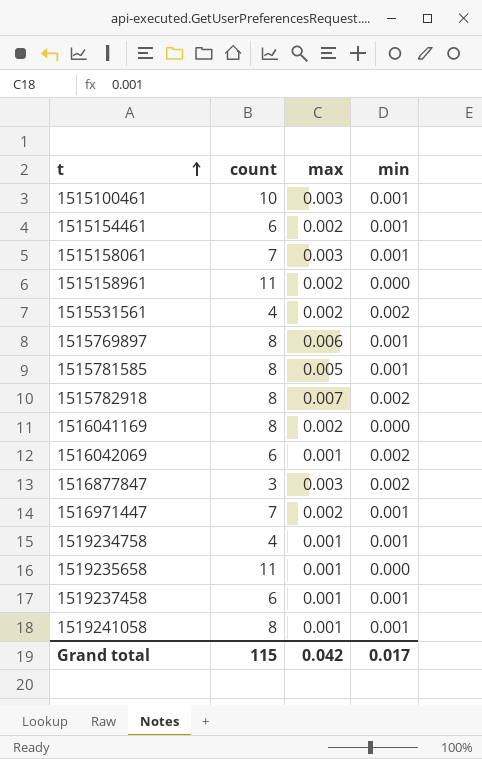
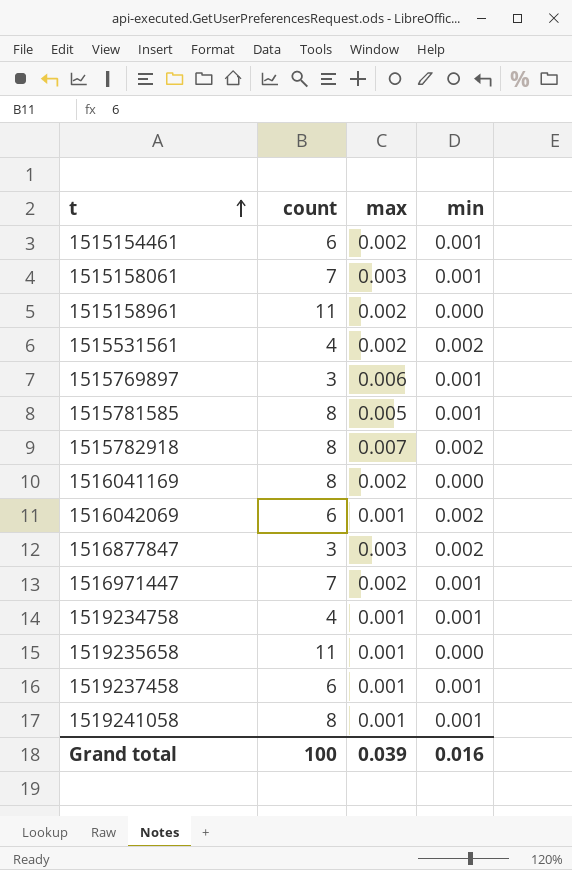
row 1515100461: 10 | 0.003 | 0.001 -> none
1515769897 | count: 8 -> 3
Grand total | count: 115 -> 100
Grand total | max: 0.042 -> 0.039
Grand total | min: 0.017 -> 0.016

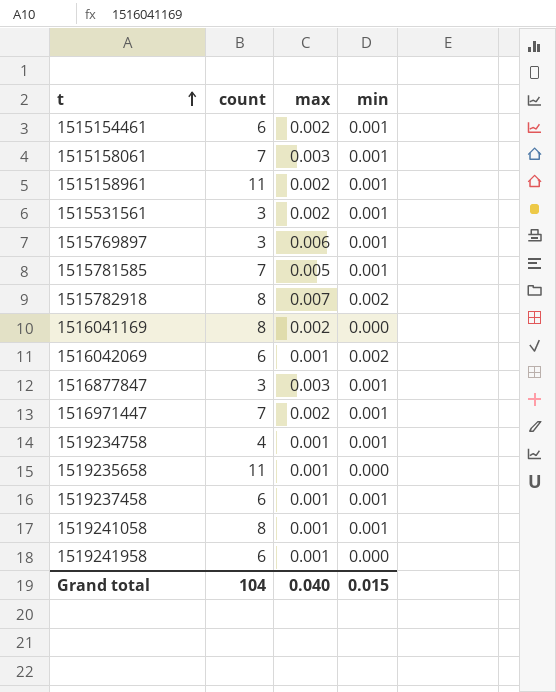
1515158961 | min: 0.000 -> 0.001
1515531561 | count: 4 -> 3
1515531561 | min: 0.002 -> 0.001
1515781585 | count: 8 -> 7
1516877847 | min: 0.002 -> 0.001
row 1519241958: none -> 6 | 0.001 | 0.000
Grand total | count: 100 -> 104
Grand total | max: 0.039 -> 0.040
Grand total | min: 0.016 -> 0.015

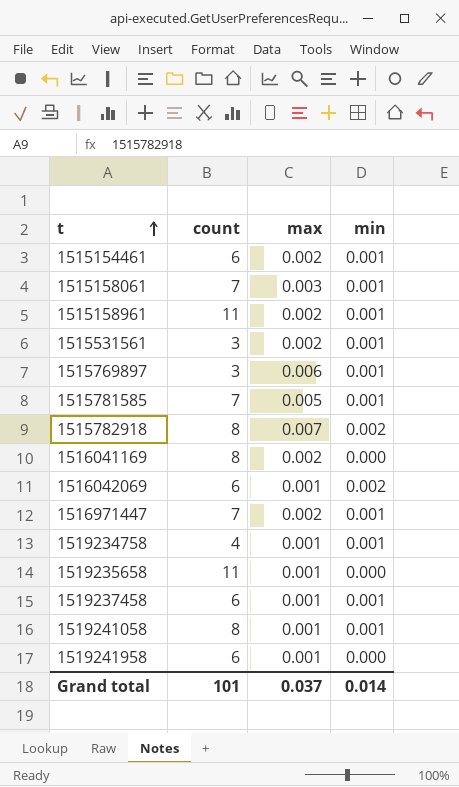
row 1516877847: 3 | 0.003 | 0.001 -> none
Grand total | count: 104 -> 101
Grand total | max: 0.040 -> 0.037
Grand total | min: 0.015 -> 0.014

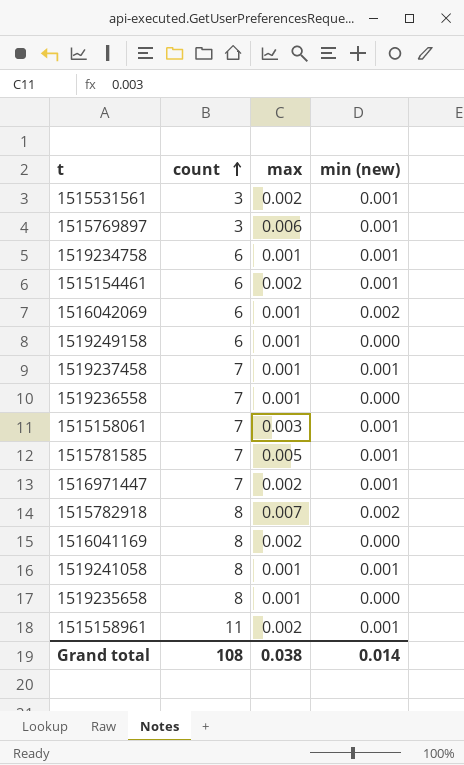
row order: t ascending -> count ascending
column name: min -> min (new)
row 1519241958: 6 | 0.001 | 0.000 -> none
1519234758 | count: 4 -> 6
row 1519249158: none -> 6 | 0.001 | 0.000
1519237458 | count: 6 -> 7
row 1519236558: none -> 7 | 0.001 | 0.000
1519235658 | count: 11 -> 8
Grand total | count: 101 -> 108
Grand total | max: 0.037 -> 0.038

